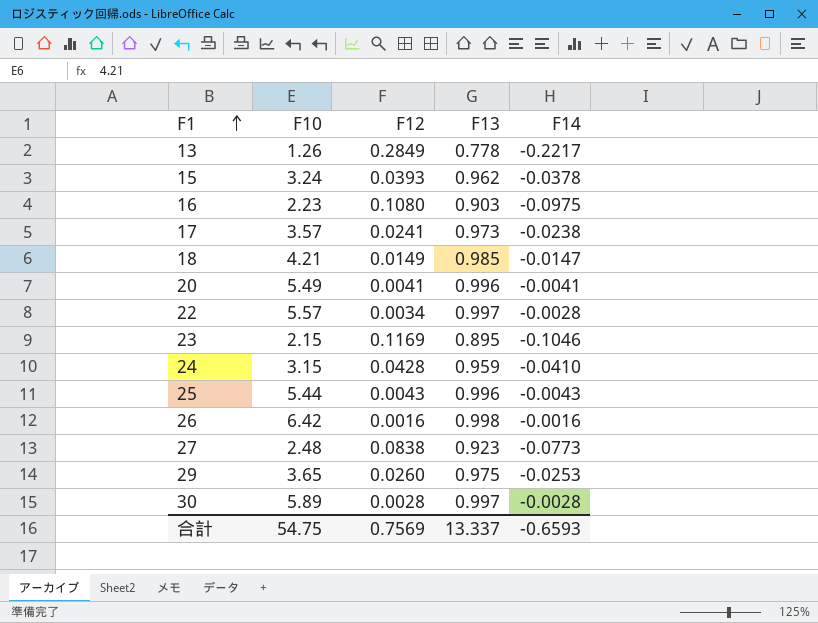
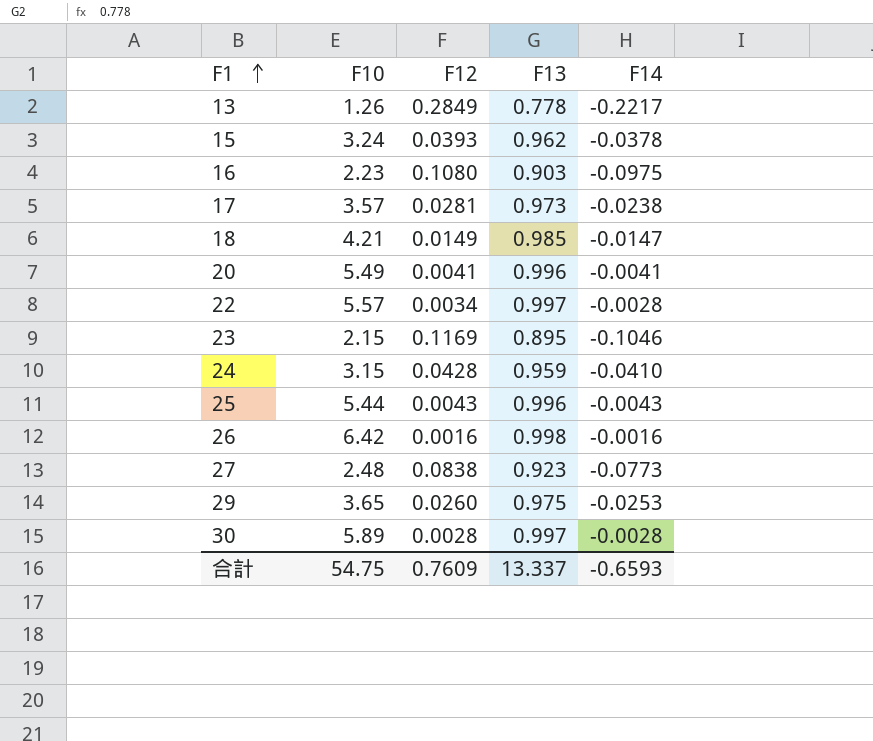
17 | F12: 0.0241 -> 0.0281
合計 | F12: 0.7569 -> 0.7609

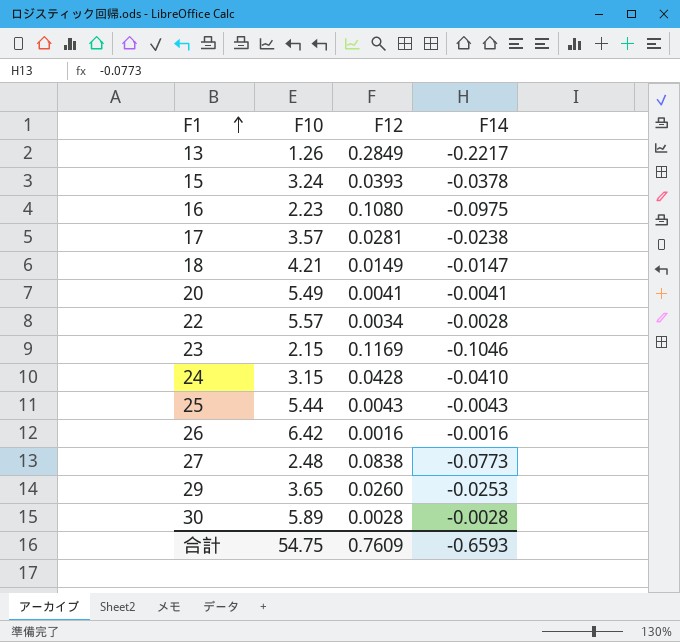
column F13 | position: 4 -> none

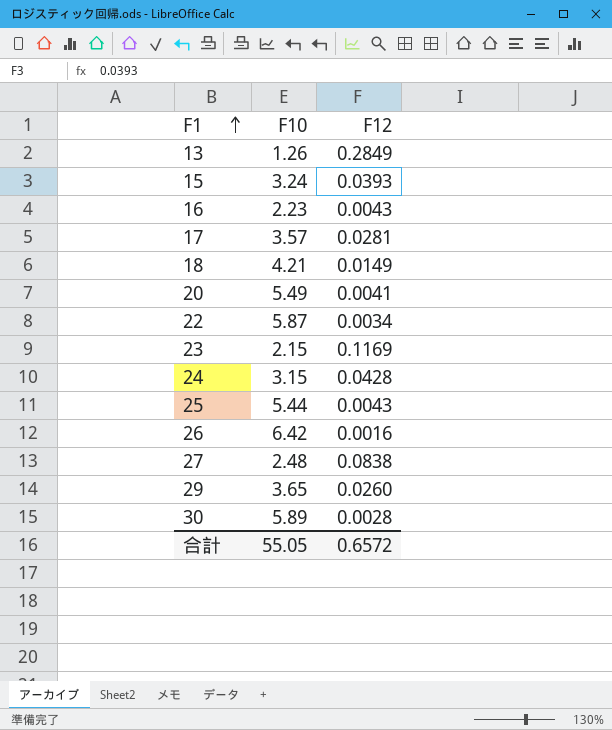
column F14 | position: 4 -> none
16 | F12: 0.1080 -> 0.0043
22 | F10: 5.57 -> 5.87
合計 | F10: 54.75 -> 55.05
合計 | F12: 0.7609 -> 0.6572

